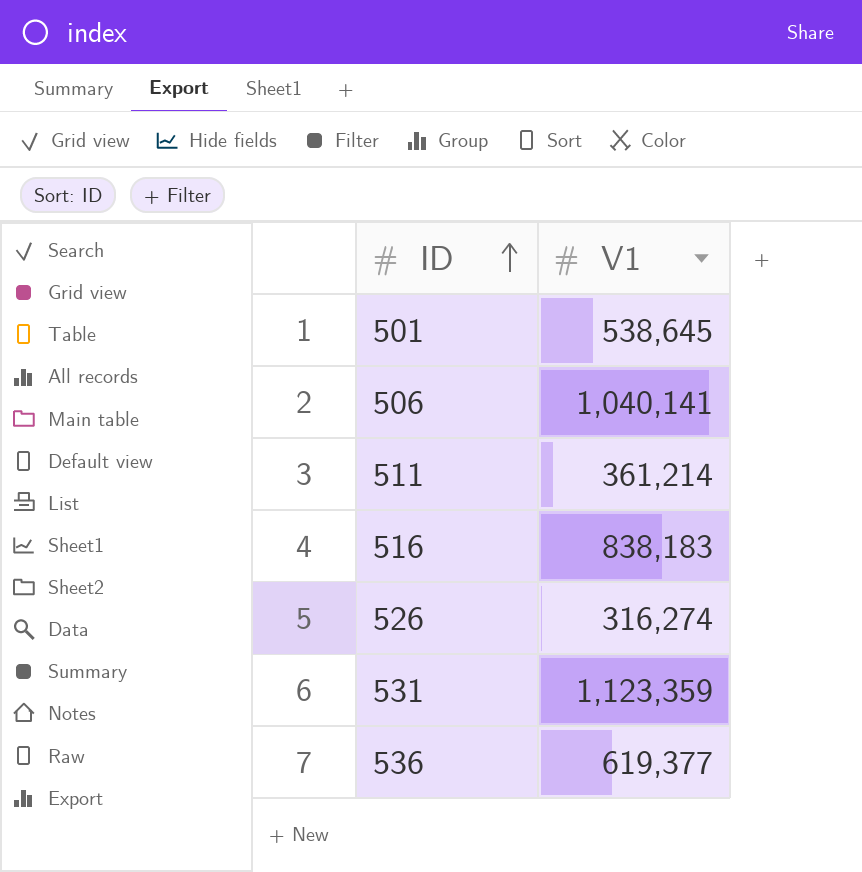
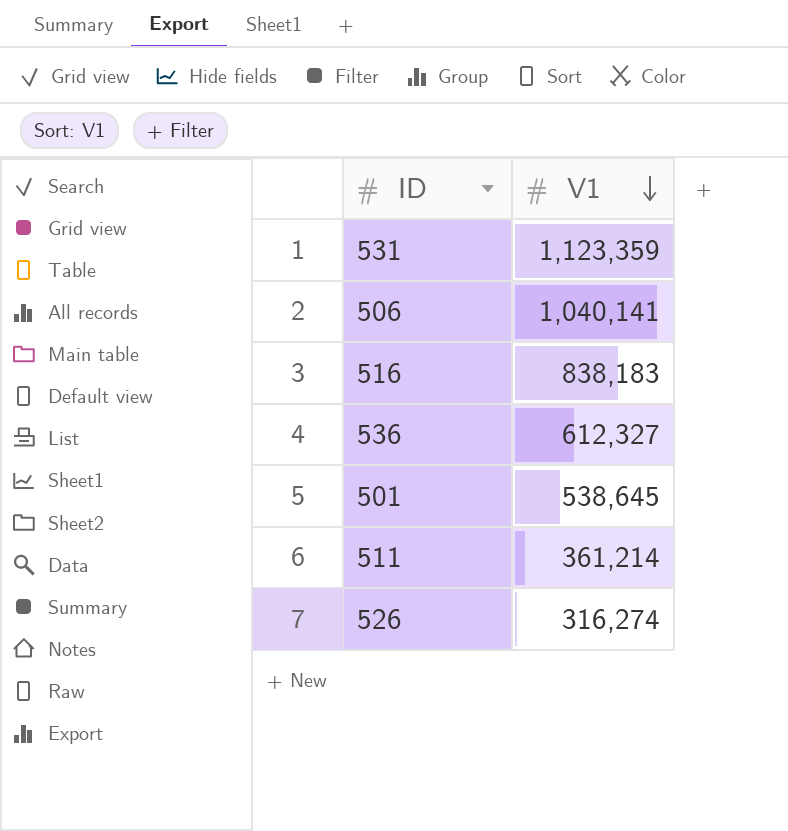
row order: ID ascending -> V1 descending
536 | V1: 619,377 -> 612,327

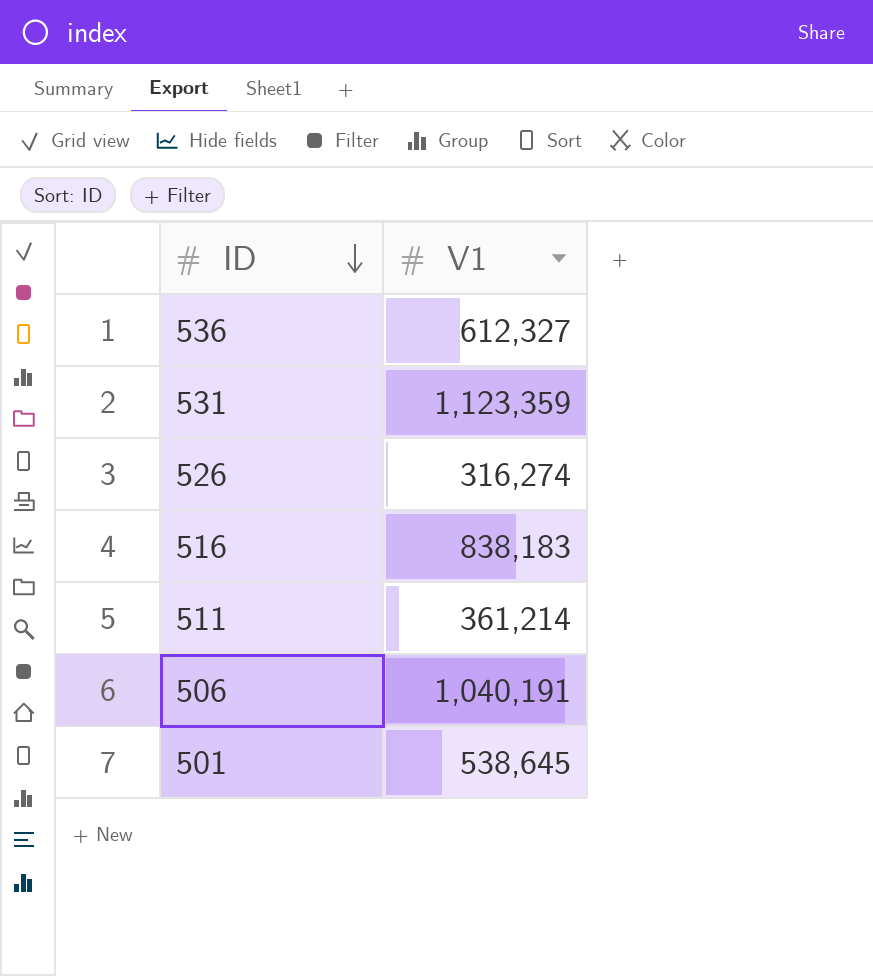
row order: V1 descending -> ID descending
506 | V1: 1,040,141 -> 1,040,191

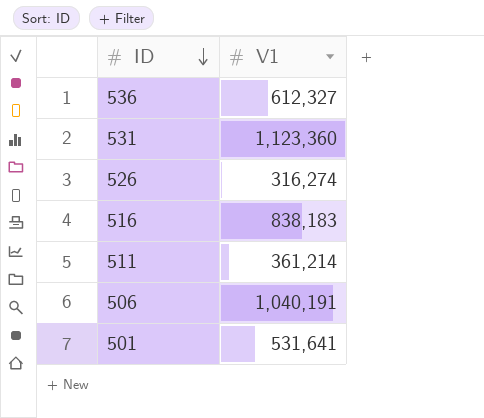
531 | V1: 1,123,359 -> 1,123,360
501 | V1: 538,645 -> 531,641

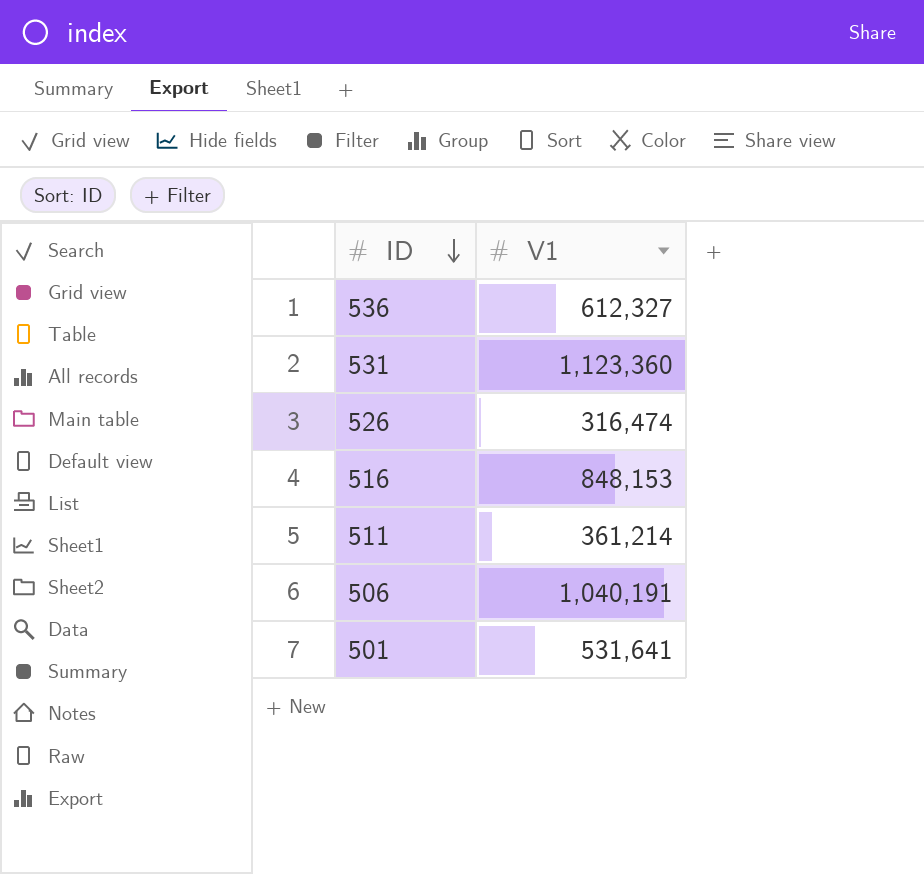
526 | V1: 316,274 -> 316,474
516 | V1: 838,183 -> 848,153

